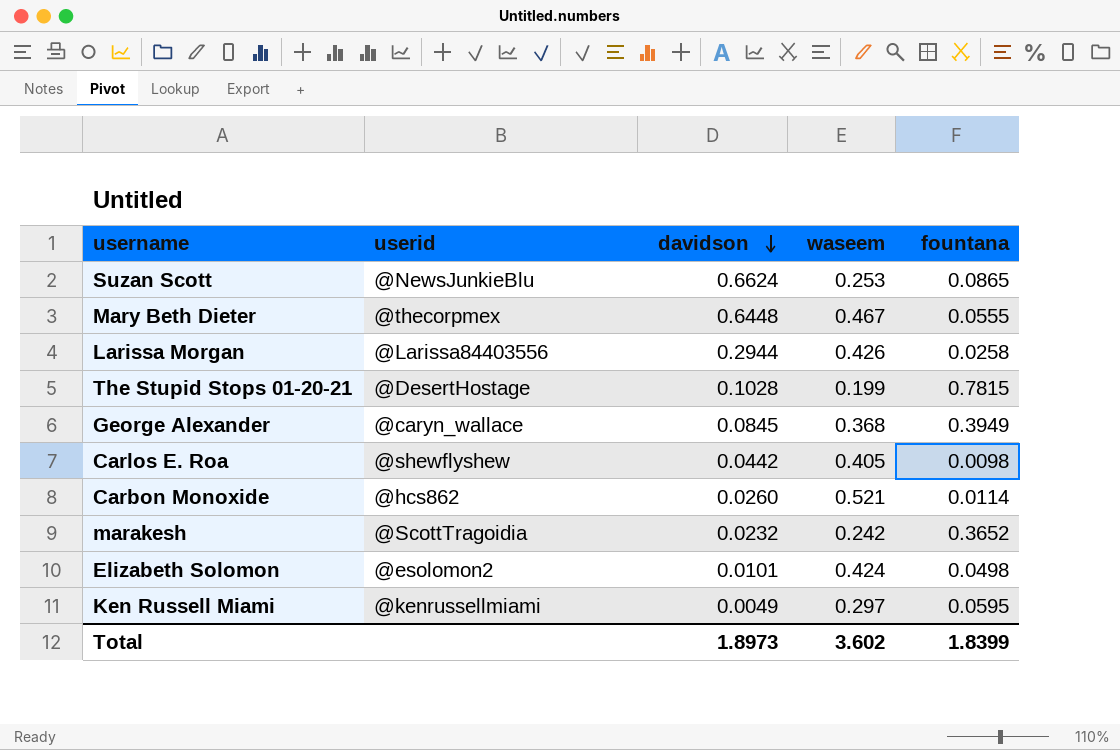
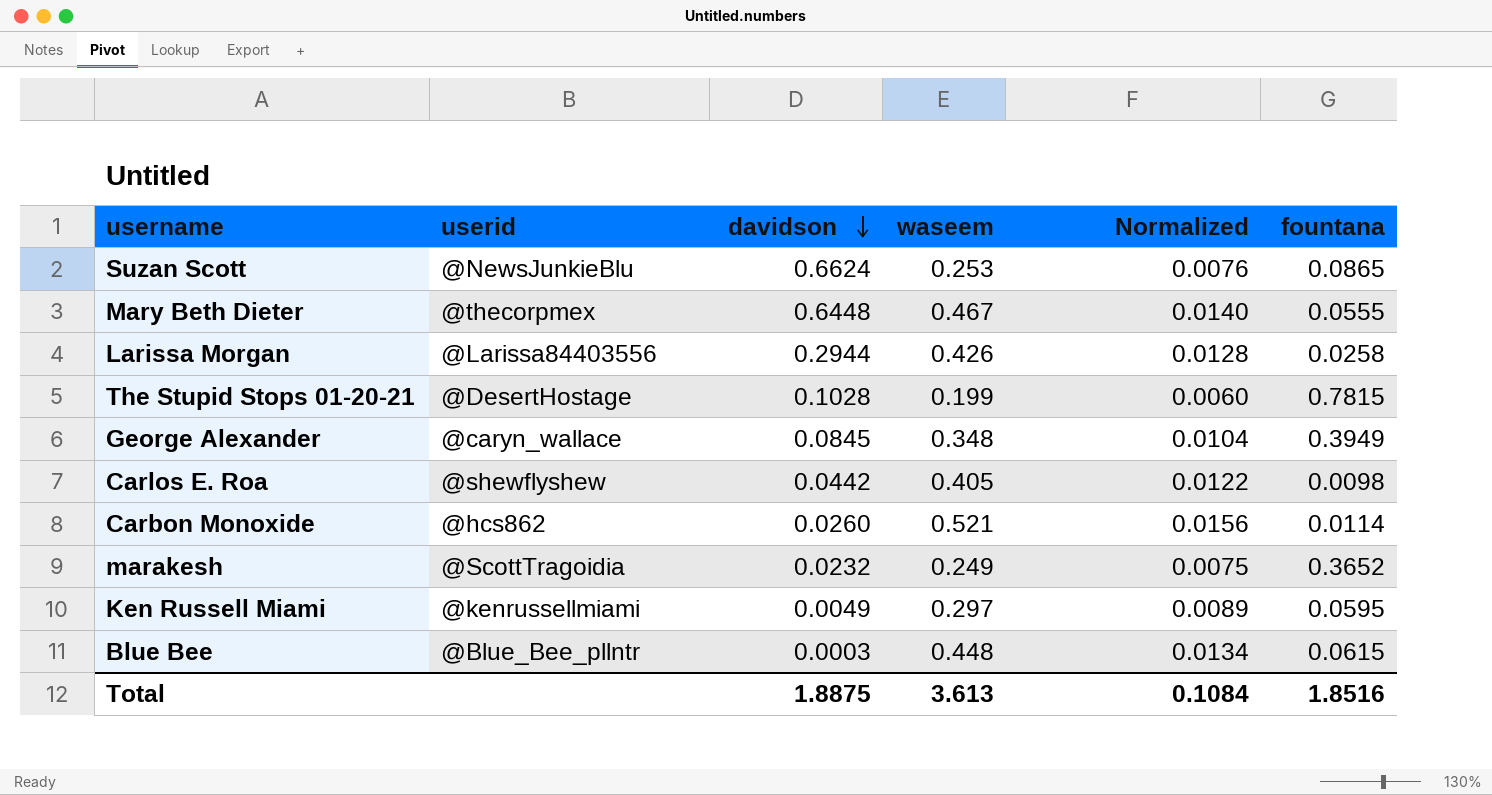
column Normalized | formula: none -> [waseem] * 0.03
row Elizabeth Solomon: @esolomon2 | 0.0101 | 0.424 | 0.0498 -> none
George Alexander | waseem: 0.368 -> 0.348
marakesh | waseem: 0.242 -> 0.249
row Blue Bee: none -> @Blue_Bee_pllntr | 0.0003 | 0.448 | 0.0134 | 0.0615
Total | davidson: 1.8973 -> 1.8875
Total | waseem: 3.602 -> 3.613
Total | fountana: 1.8399 -> 1.8516

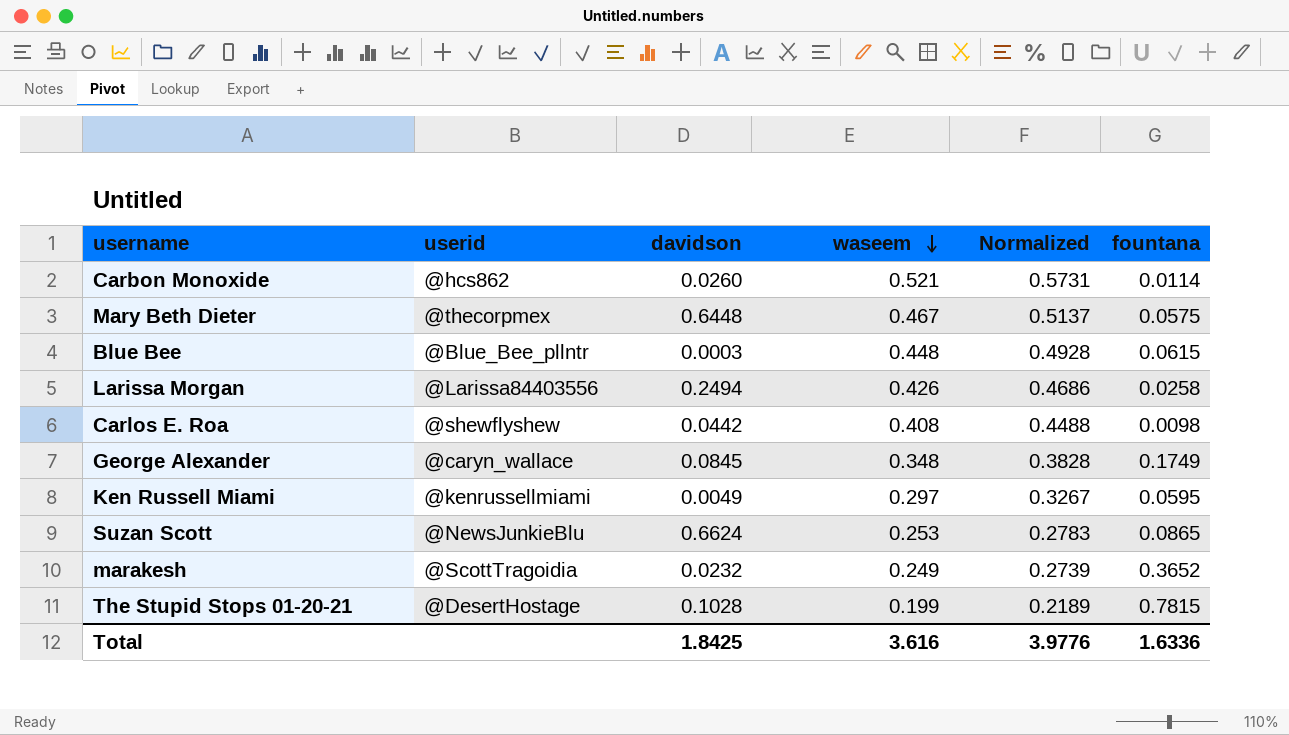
row order: davidson descending -> waseem descending
column Normalized | formula: [waseem] * 0.03 -> [waseem] * 1.1
Mary Beth Dieter | fountana: 0.0555 -> 0.0575
Larissa Morgan | davidson: 0.2944 -> 0.2494
Carlos E. Roa | waseem: 0.405 -> 0.408
George Alexander | fountana: 0.3949 -> 0.1749
Total | davidson: 1.8875 -> 1.8425
Total | waseem: 3.613 -> 3.616
Total | Normalized: 0.1084 -> 3.9776
Total | fountana: 1.8516 -> 1.6336

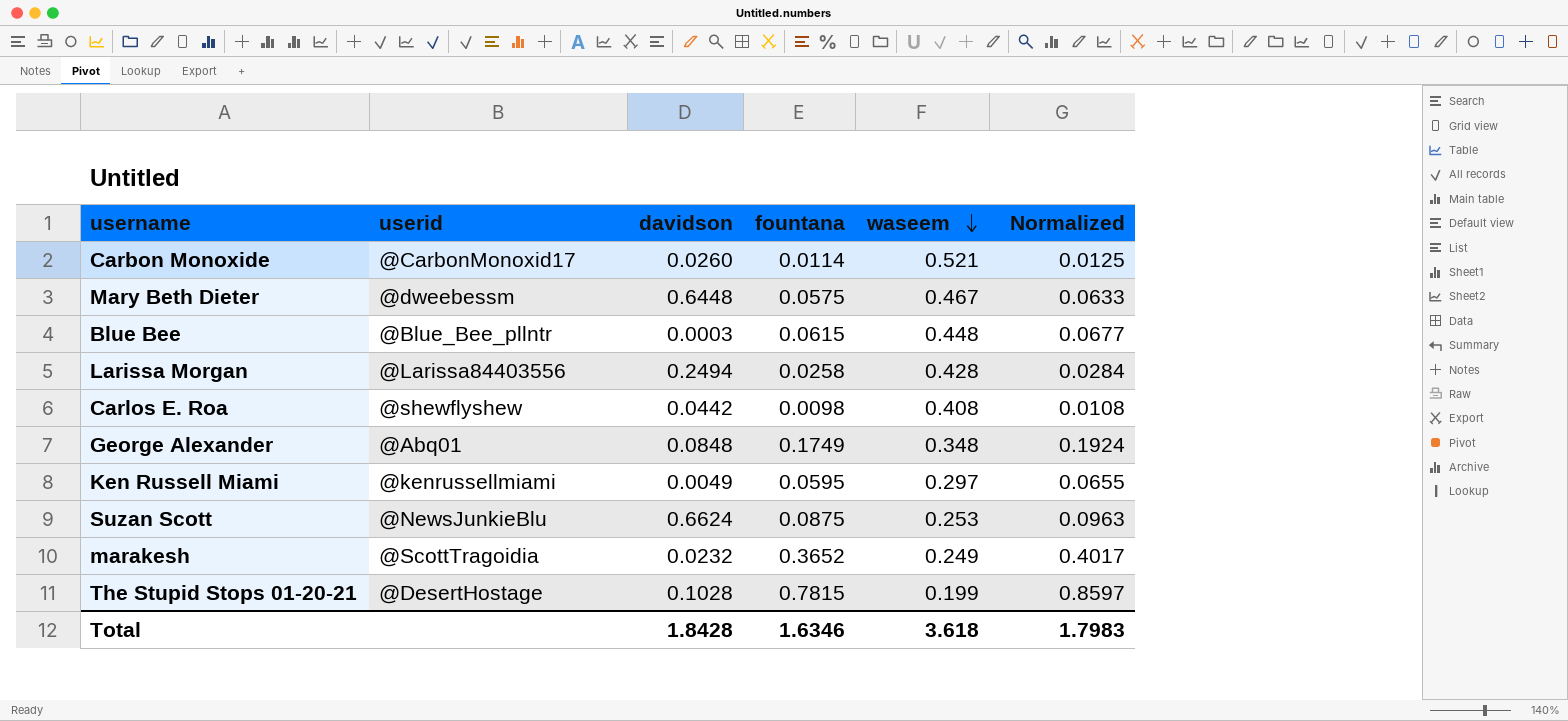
column fountana | position: 6 -> 4
column Normalized | formula: [waseem] * 1.1 -> [fountana] * 1.1
Carbon Monoxide | userid: @hcs862 -> @CarbonMonoxid17
Mary Beth Dieter | userid: @thecorpmex -> @dweebessm
Larissa Morgan | waseem: 0.426 -> 0.428
George Alexander | userid: @caryn_wallace -> @Abq01
George Alexander | davidson: 0.0845 -> 0.0848
Suzan Scott | fountana: 0.0865 -> 0.0875
Total | davidson: 1.8425 -> 1.8428
Total | fountana: 1.6336 -> 1.6346
Total | waseem: 3.616 -> 3.618
Total | Normalized: 3.9776 -> 1.7983

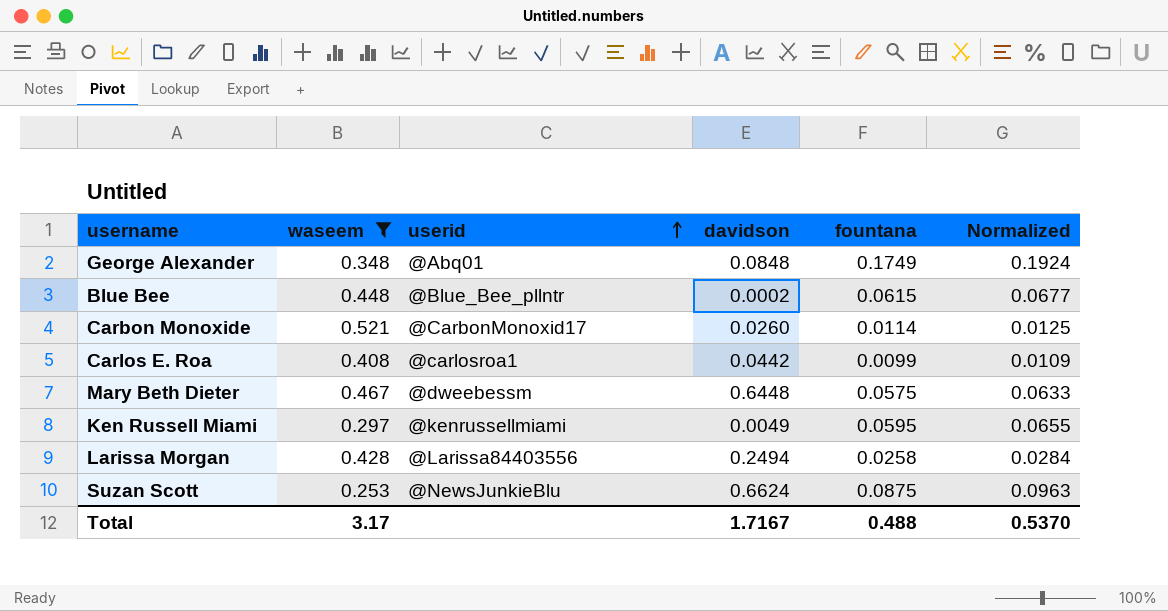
filter: none -> waseem >= 0.253
row order: waseem descending -> userid ascending
column waseem | position: 5 -> 2
Blue Bee | davidson: 0.0003 -> 0.0002
Carlos E. Roa | userid: @shewflyshew -> @carlosroa1
Carlos E. Roa | fountana: 0.0098 -> 0.0099
Carlos E. Roa | Normalized: 0.0108 -> 0.0109
Total | waseem: 3.618 -> 3.17
Total | davidson: 1.8428 -> 1.7167
Total | fountana: 1.6346 -> 0.488
Total | Normalized: 1.7983 -> 0.5370

